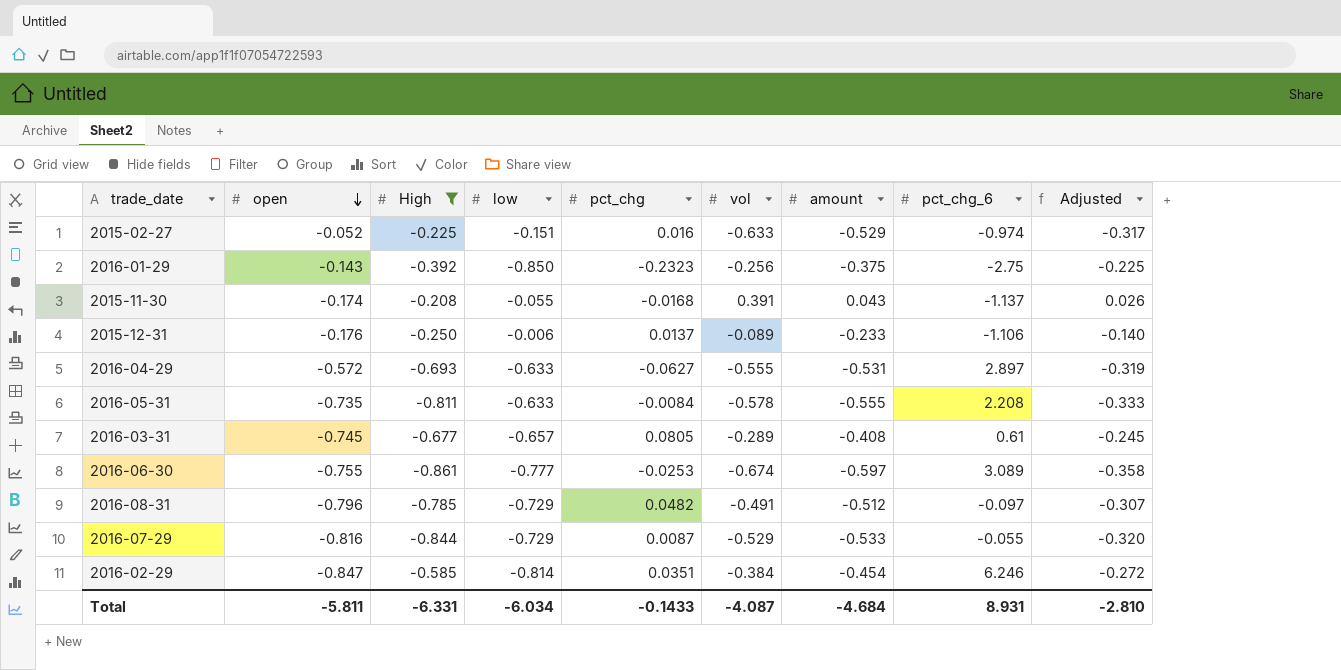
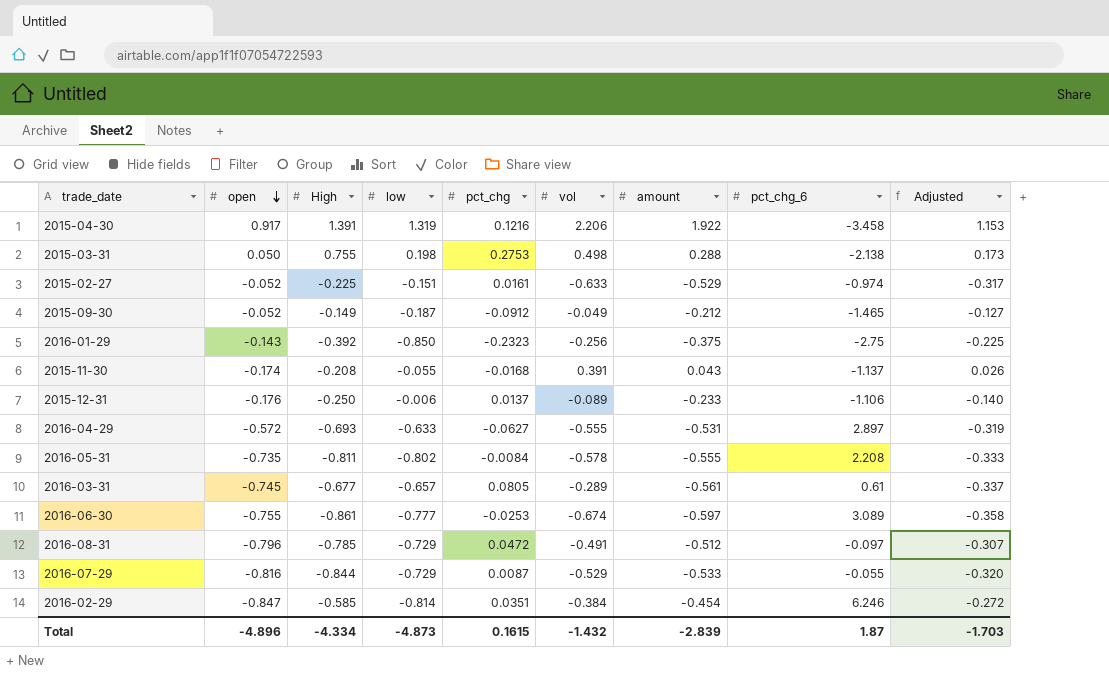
filter: High <= -0.208 -> none
2015-02-27 | pct_chg: 0.016 -> 0.0161
2016-05-31 | low: -0.633 -> -0.802
2016-03-31 | amount: -0.408 -> -0.561
2016-03-31 | Adjusted: -0.245 -> -0.337
2016-08-31 | pct_chg: 0.0482 -> 0.0472
Total | open: -5.811 -> -4.896
Total | High: -6.331 -> -4.334
Total | low: -6.034 -> -4.873
Total | pct_chg: -0.1433 -> 0.1615
Total | vol: -4.087 -> -1.432
Total | amount: -4.684 -> -2.839
Total | pct_chg_6: 8.931 -> 1.87
Total | Adjusted: -2.810 -> -1.703

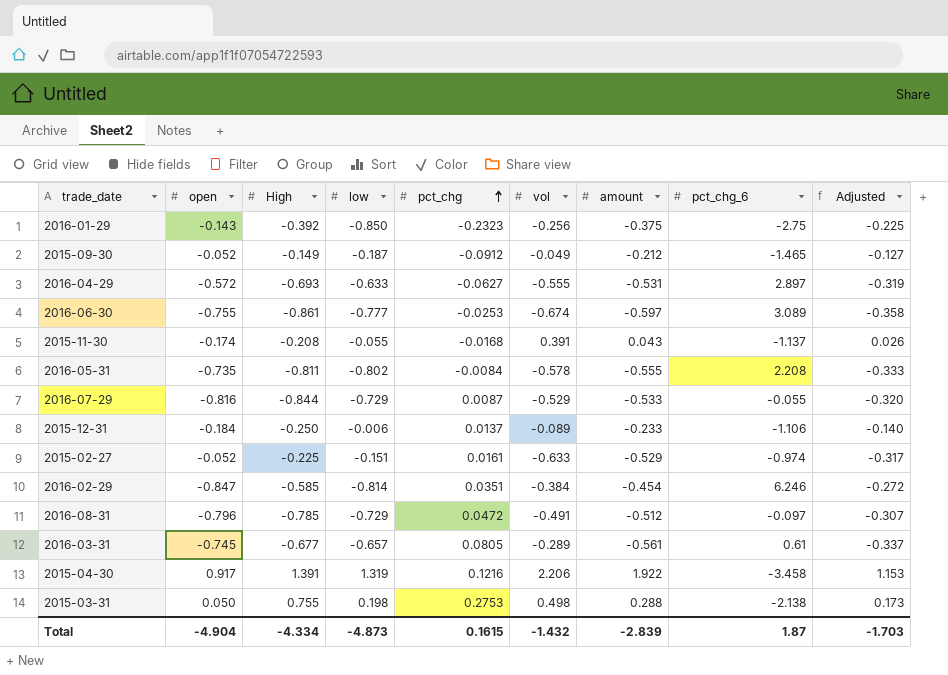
row order: open descending -> pct_chg ascending
2015-12-31 | open: -0.176 -> -0.184
Total | open: -4.896 -> -4.904

